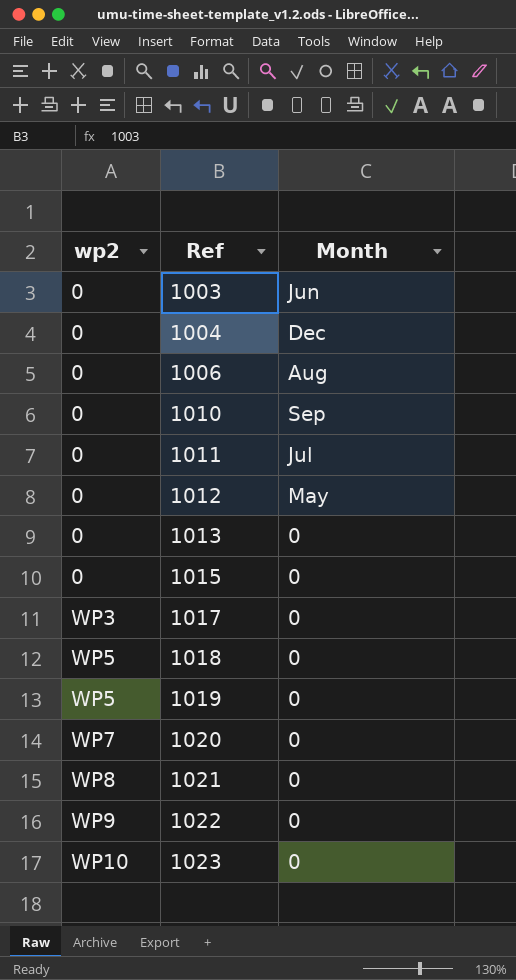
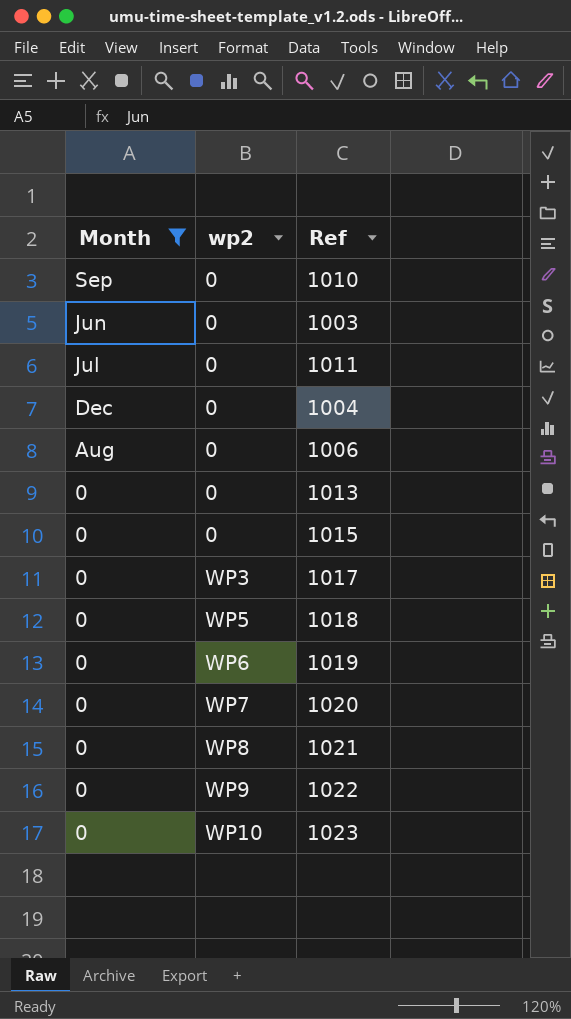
filter: none -> Month != May
row order: wp2 ascending -> Month descending
column Month | position: 3 -> 1
1019 | wp2: WP5 -> WP6

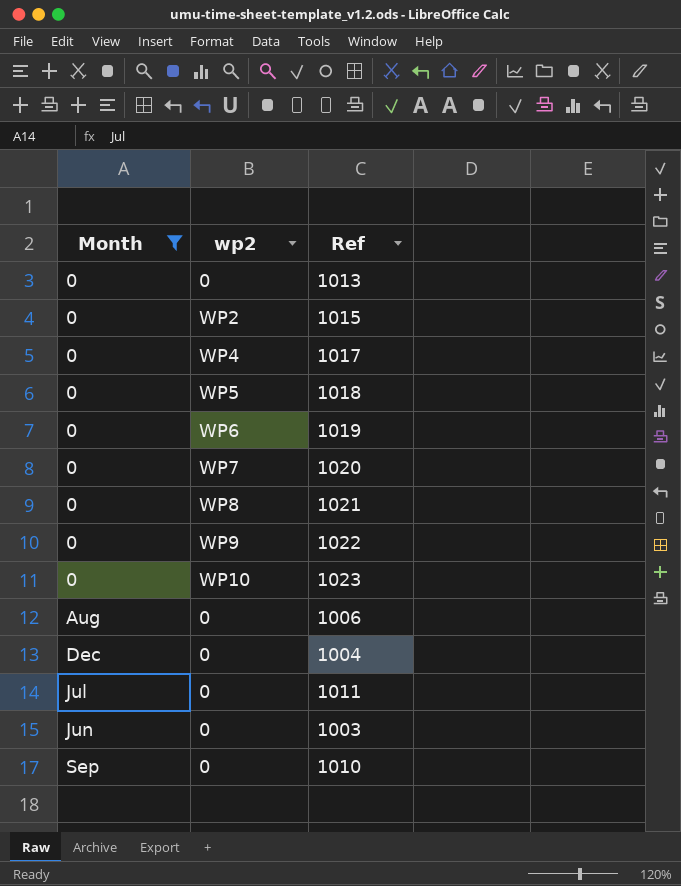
row order: Month descending -> Month ascending
1015 | wp2: 0 -> WP2
1017 | wp2: WP3 -> WP4

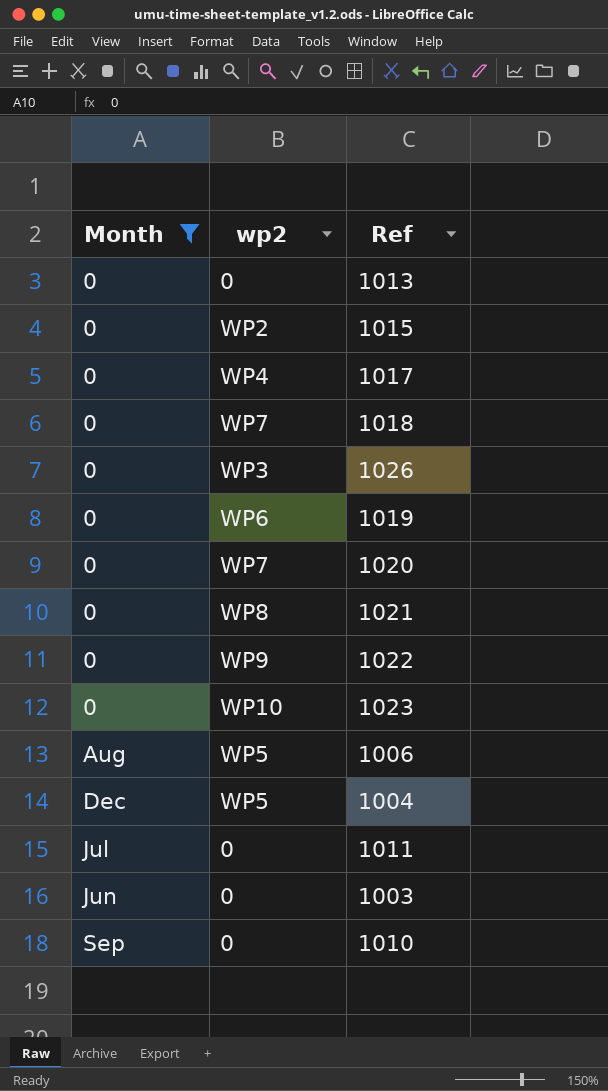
1018 | wp2: WP5 -> WP7
row 1026: none -> 0 | WP3
1006 | wp2: 0 -> WP5
1004 | wp2: 0 -> WP5

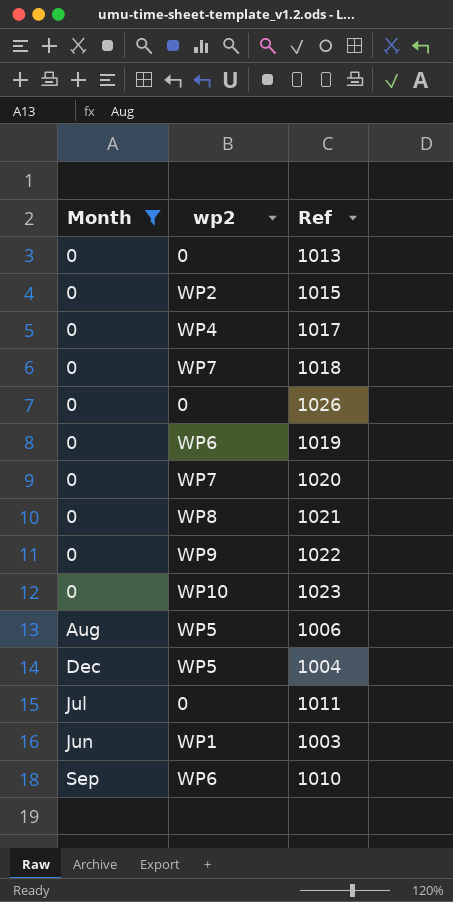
1026 | wp2: WP3 -> 0
1003 | wp2: 0 -> WP1
1010 | wp2: 0 -> WP6

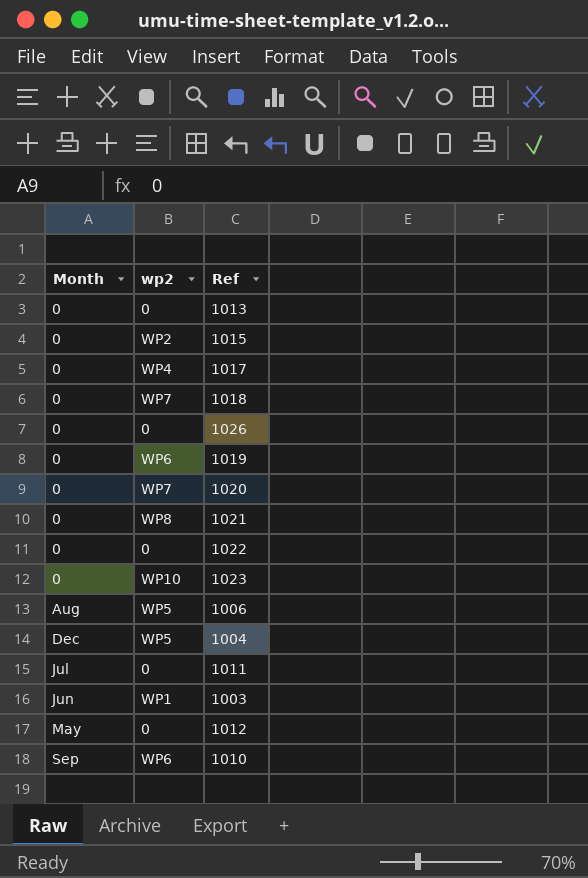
filter: Month != May -> none
1022 | wp2: WP9 -> 0

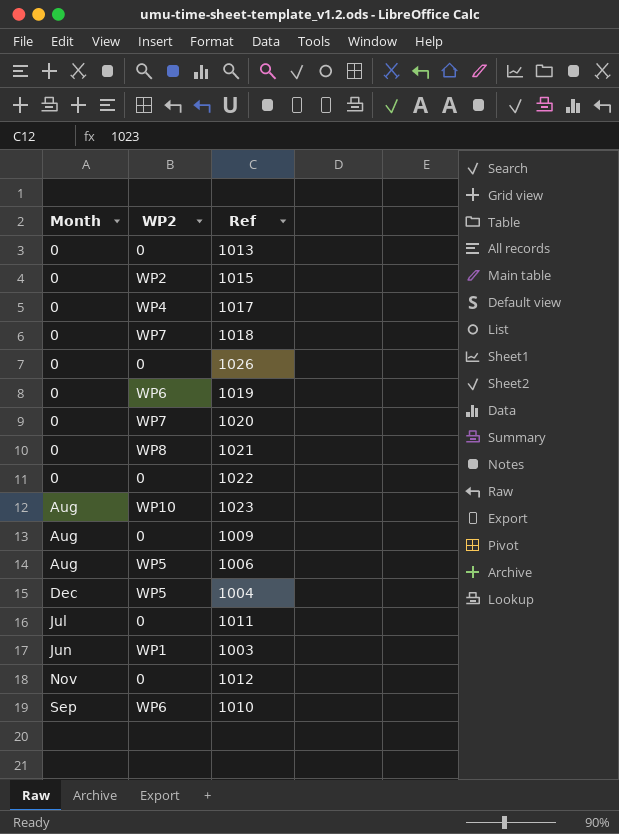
column name: wp2 -> WP2
1023 | Month: 0 -> Aug
row 1009: none -> Aug | 0
1012 | Month: May -> Nov

